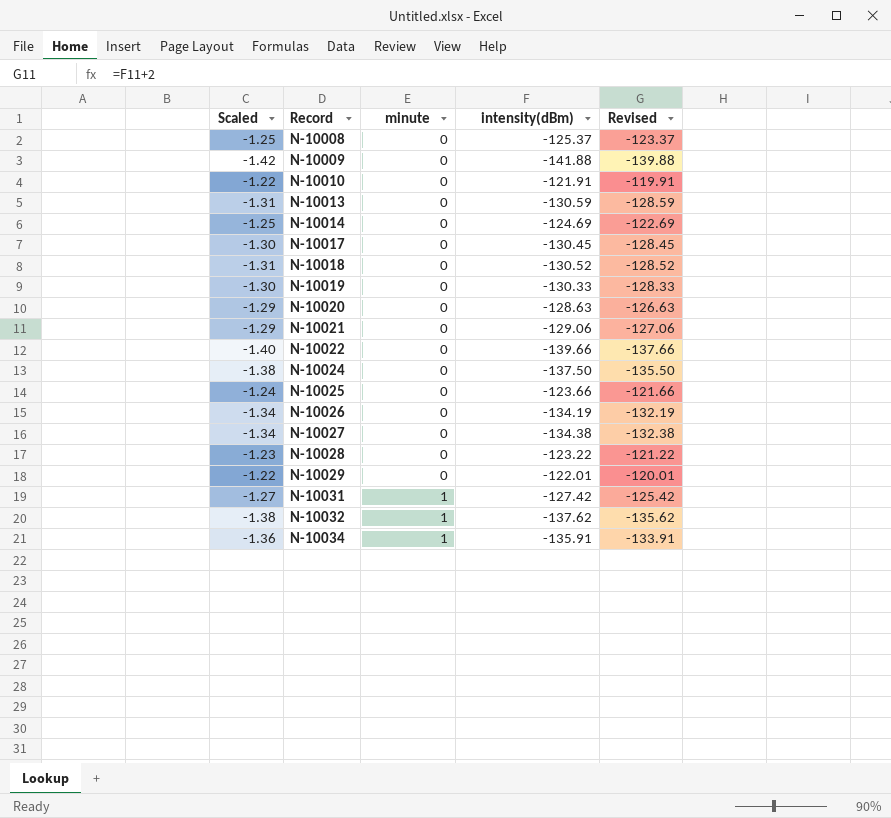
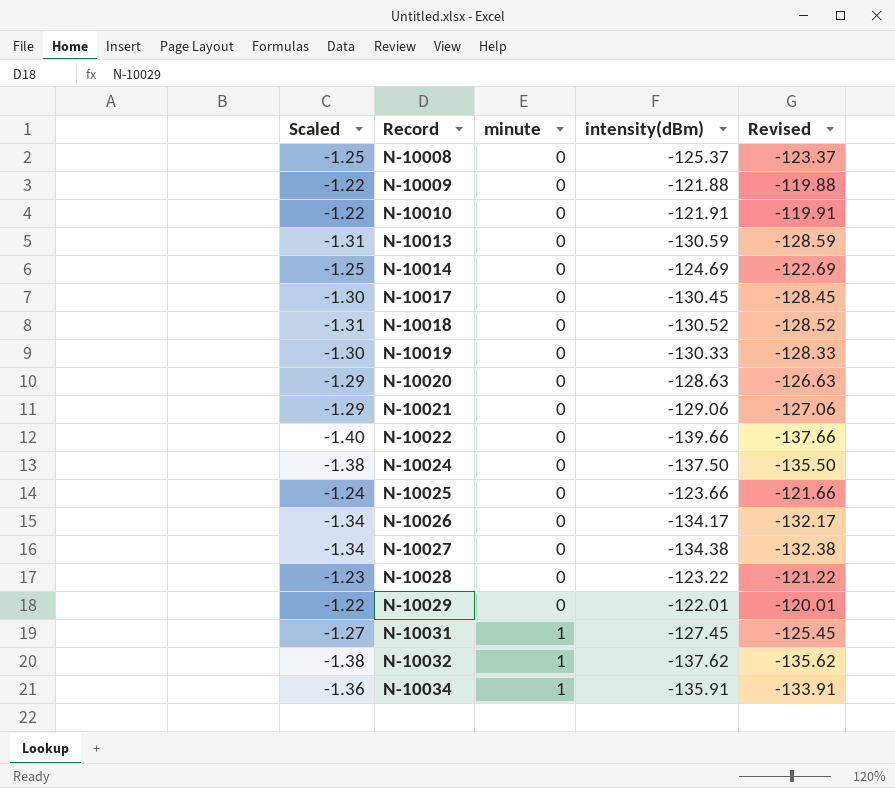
N-10009 | Scaled: -1.42 -> -1.22
N-10009 | intensity(dBm): -141.88 -> -121.88
N-10009 | Revised: -139.88 -> -119.88
N-10026 | intensity(dBm): -134.19 -> -134.17
N-10026 | Revised: -132.19 -> -132.17
N-10031 | intensity(dBm): -127.42 -> -127.45
N-10031 | Revised: -125.42 -> -125.45

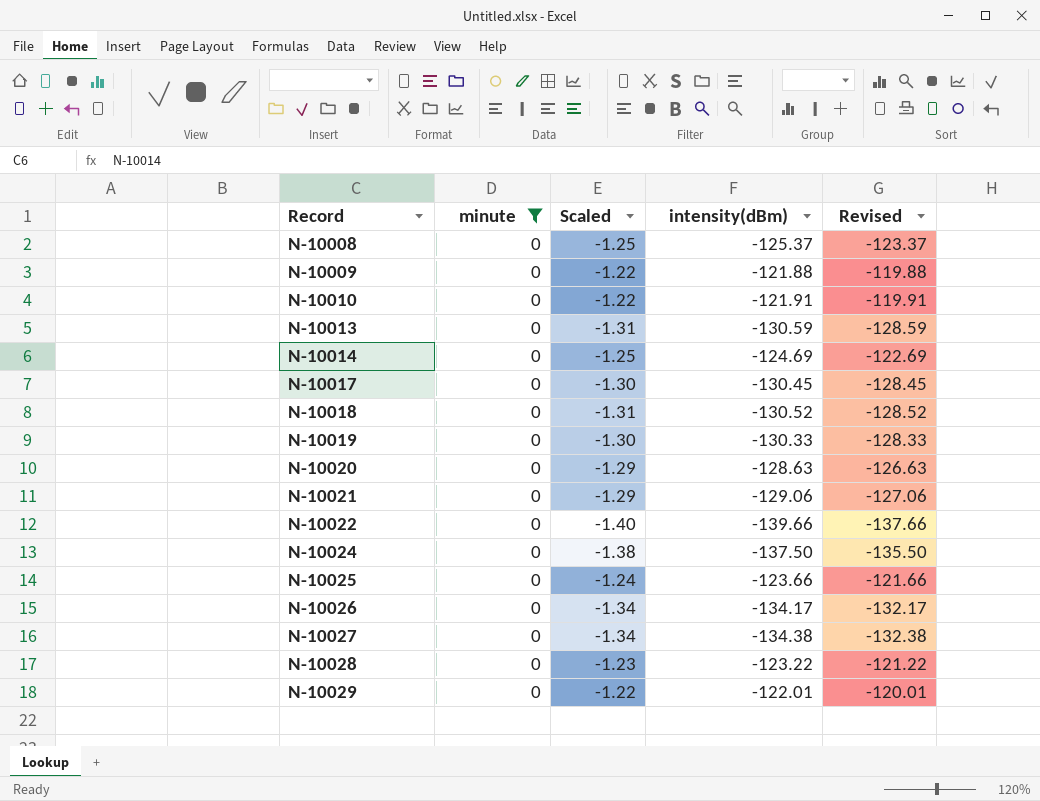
filter: none -> minute = 0
column Scaled | position: 1 -> 3

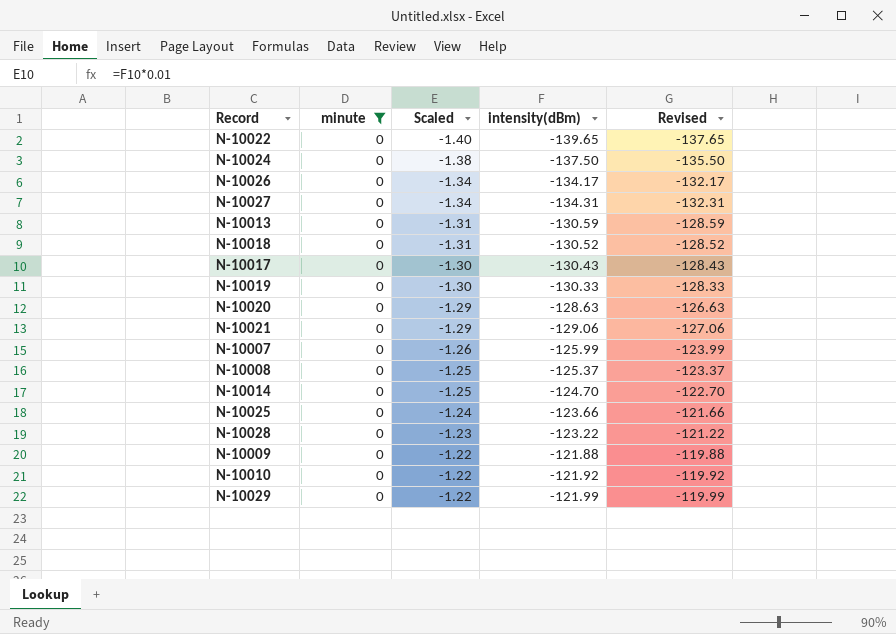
row order: Record ascending -> Scaled ascending
N-10022 | intensity(dBm): -139.66 -> -139.65
N-10022 | Revised: -137.66 -> -137.65
N-10027 | intensity(dBm): -134.38 -> -134.31
N-10027 | Revised: -132.38 -> -132.31
N-10017 | intensity(dBm): -130.45 -> -130.43
N-10017 | Revised: -128.45 -> -128.43
row N-10007: none -> 0 | -1.26 | -125.99 | -123.99
N-10014 | intensity(dBm): -124.69 -> -124.70
N-10014 | Revised: -122.69 -> -122.70
N-10010 | intensity(dBm): -121.91 -> -121.92
N-10010 | Revised: -119.91 -> -119.92
N-10029 | intensity(dBm): -122.01 -> -121.99
N-10029 | Revised: -120.01 -> -119.99

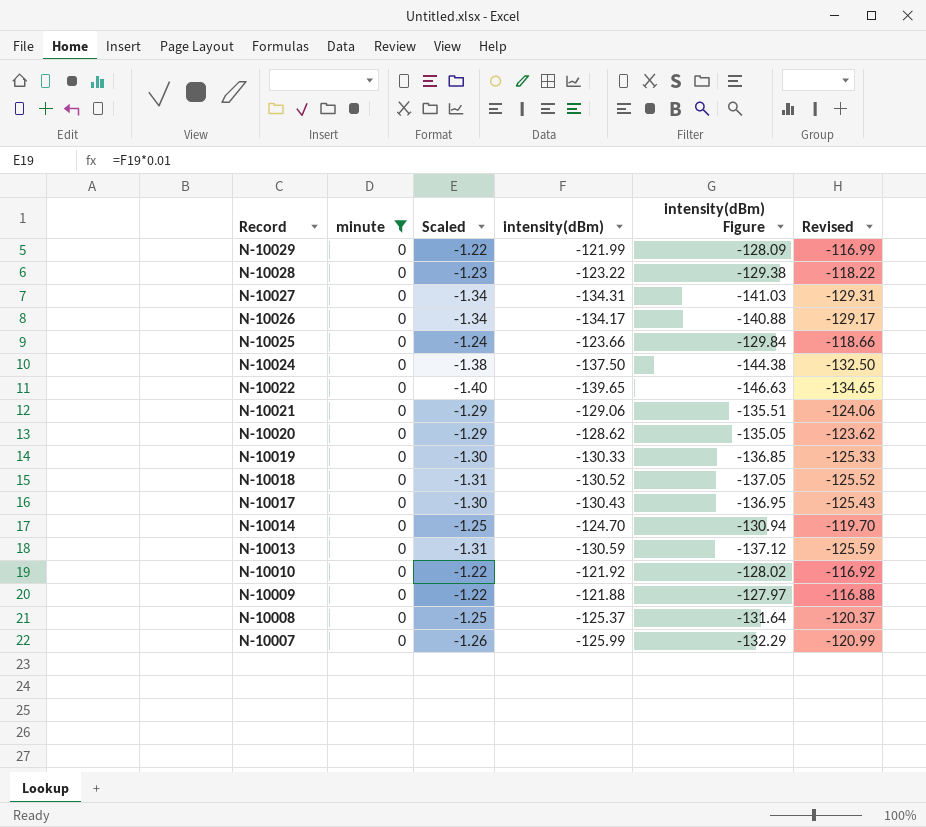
row order: Scaled ascending -> Record descending
column intensity(dBm) Figure | formula: none -> [intensity(dBm)] * 1.05
column Revised | formula: [intensity(dBm)] + 2 -> [intensity(dBm)] + 5
N-10020 | intensity(dBm): -128.63 -> -128.62

